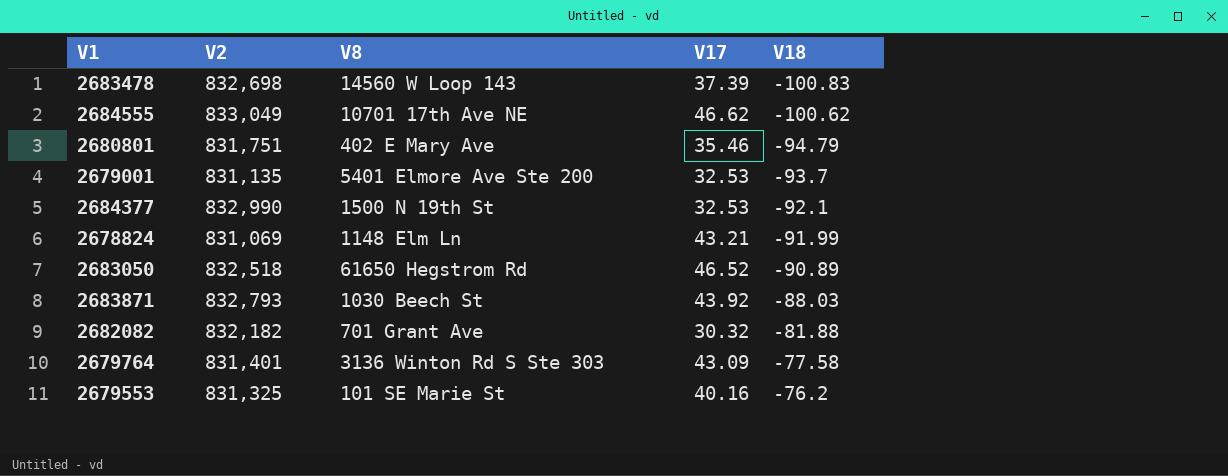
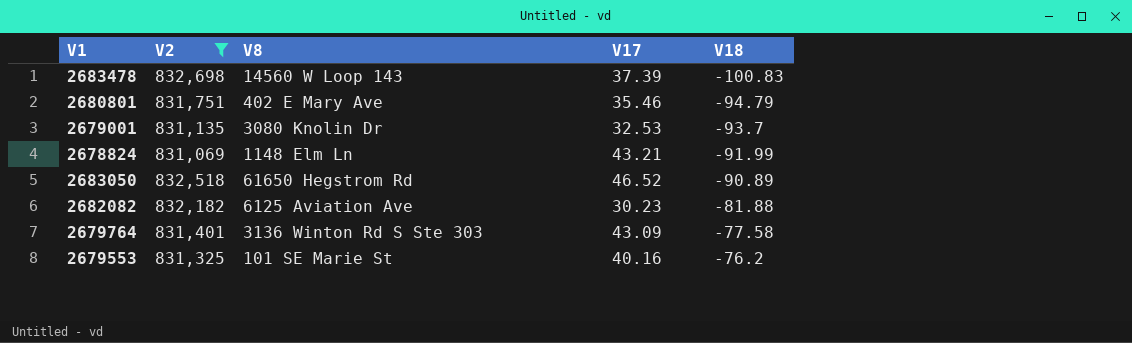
filter: none -> V2 <= 832,698
2679001 | V8: 5401 Elmore Ave Ste 200 -> 3080 Knolin Dr
2682082 | V8: 701 Grant Ave -> 6125 Aviation Ave
2682082 | V17: 30.32 -> 30.23

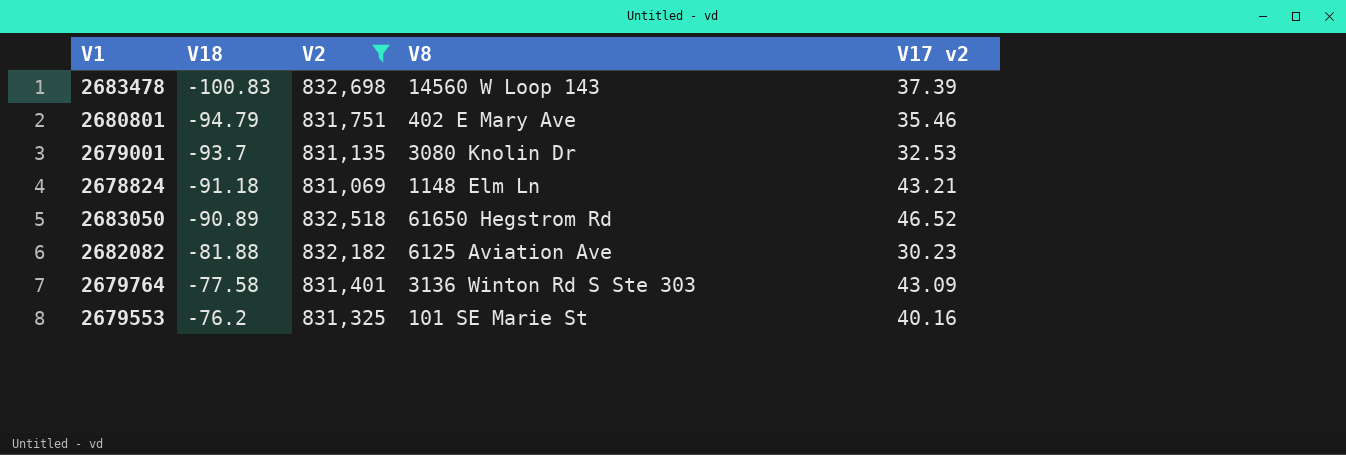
column V18 | position: 5 -> 2
column name: V17 -> V17 v2
2678824 | V18: -91.99 -> -91.18

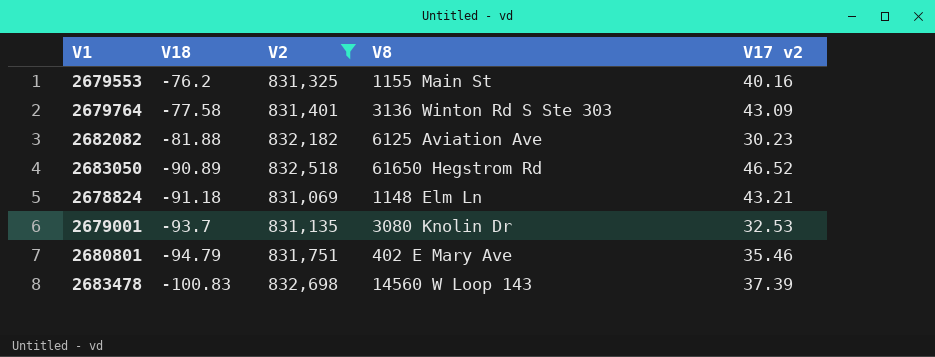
row order: V18 ascending -> V18 descending
2679553 | V8: 101 SE Marie St -> 1155 Main St

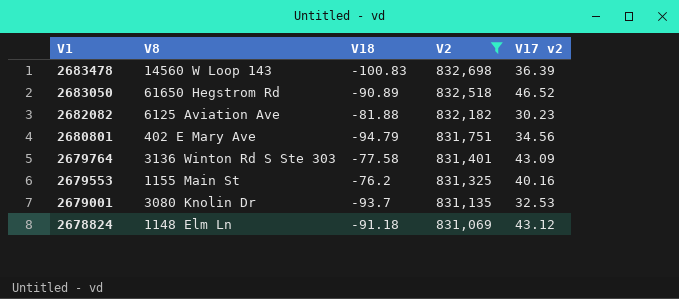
row order: V18 descending -> V1 descending
column V8 | position: 4 -> 2
2683478 | V17 v2: 37.39 -> 36.39
2680801 | V17 v2: 35.46 -> 34.56
2678824 | V17 v2: 43.21 -> 43.12

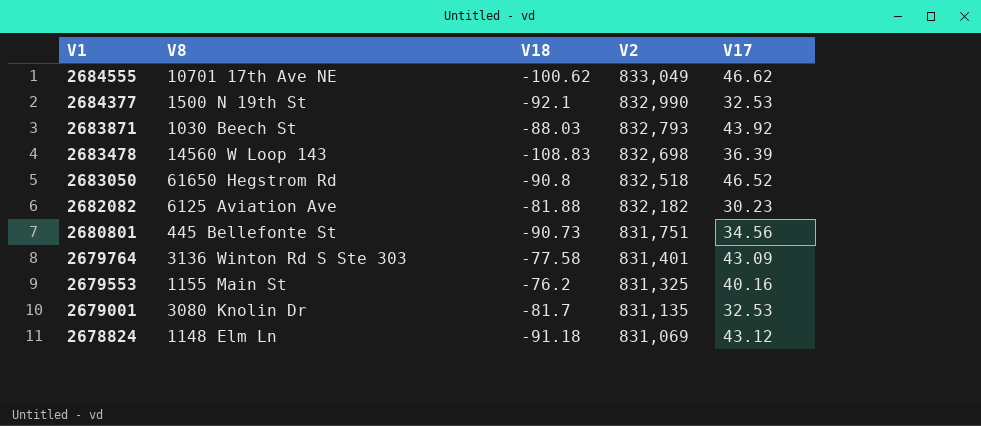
filter: V2 <= 832,698 -> none
column name: V17 v2 -> V17
2683478 | V18: -100.83 -> -108.83
2683050 | V18: -90.89 -> -90.8
2680801 | V8: 402 E Mary Ave -> 445 Bellefonte St
2680801 | V18: -94.79 -> -90.73
2679001 | V18: -93.7 -> -81.7

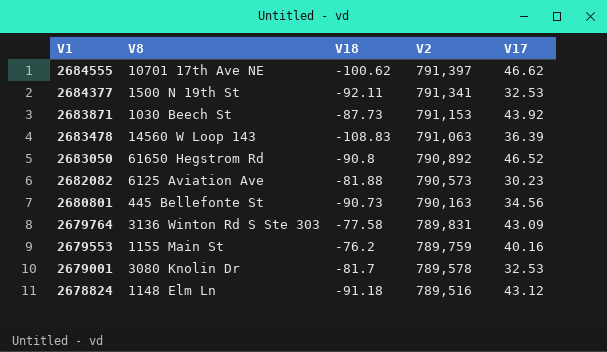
2684555 | V2: 833,049 -> 791,397
2684377 | V18: -92.1 -> -92.11
2684377 | V2: 832,990 -> 791,341
2683871 | V18: -88.03 -> -87.73
2683871 | V2: 832,793 -> 791,153
2683478 | V2: 832,698 -> 791,063
2683050 | V2: 832,518 -> 790,892
2682082 | V2: 832,182 -> 790,573
2680801 | V2: 831,751 -> 790,163
2679764 | V2: 831,401 -> 789,831
2679553 | V2: 831,325 -> 789,759
2679001 | V2: 831,135 -> 789,578
2678824 | V2: 831,069 -> 789,516

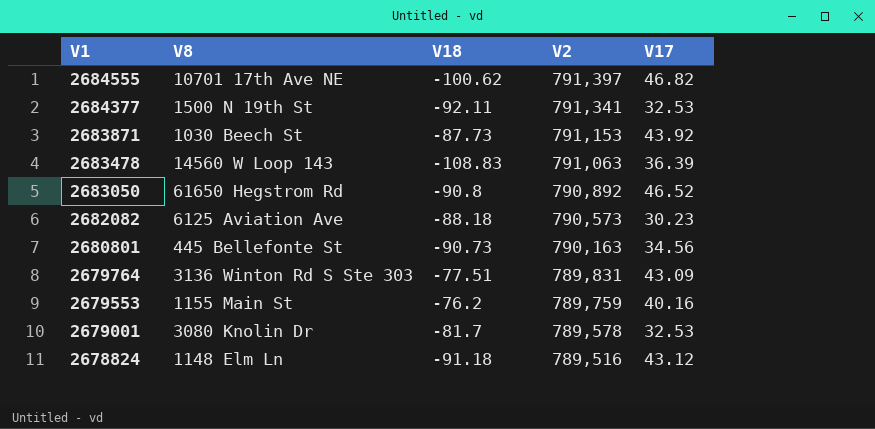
2684555 | V17: 46.62 -> 46.82
2682082 | V18: -81.88 -> -88.18
2679764 | V18: -77.58 -> -77.51

